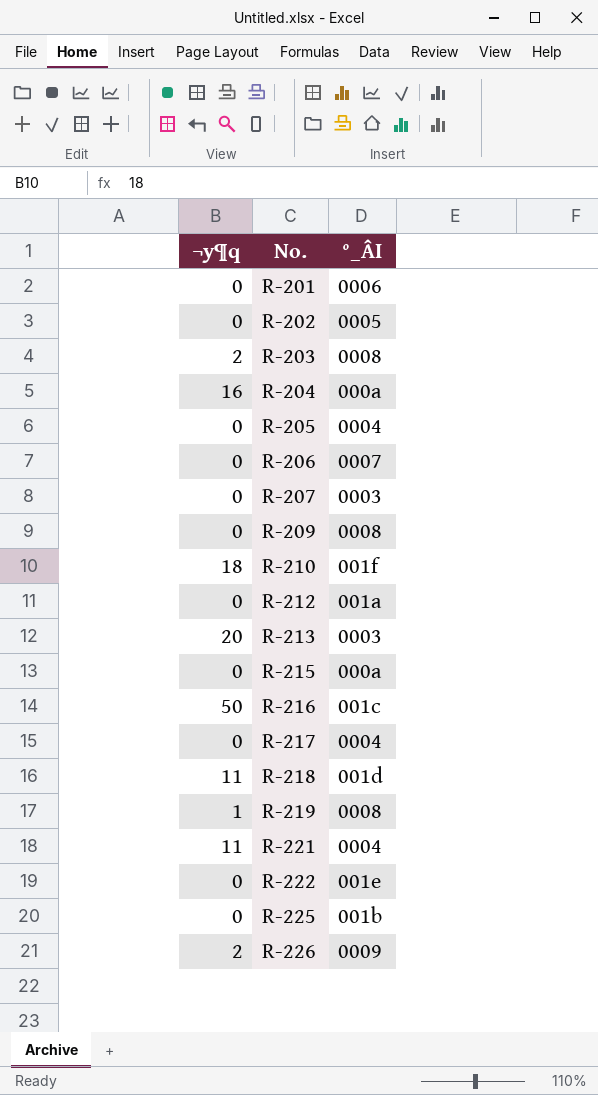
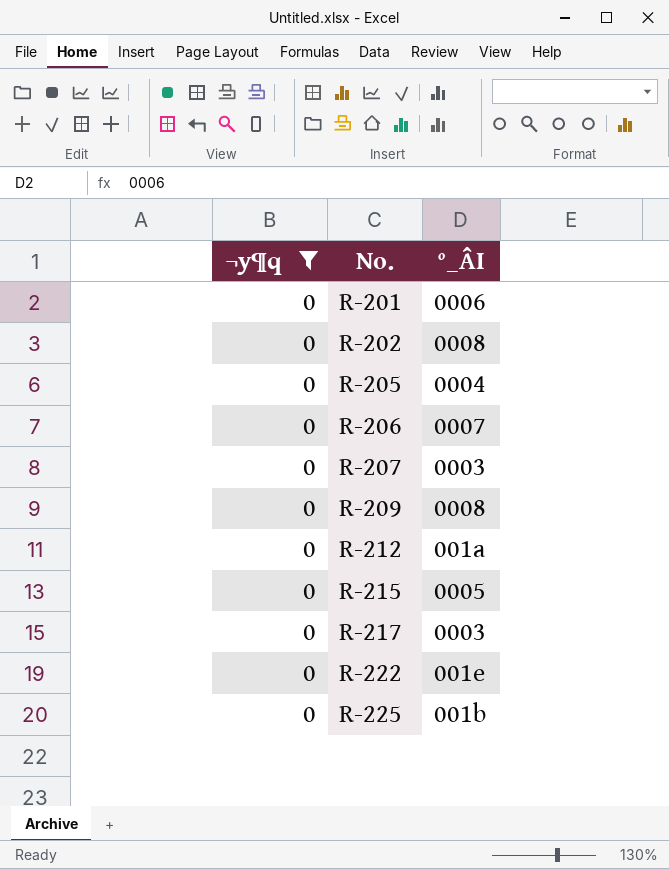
filter: none -> ¬y¶q = 0
R-202 | °_ÂI: 0005 -> 0008
R-215 | °_ÂI: 000a -> 0005
R-217 | °_ÂI: 0004 -> 0003

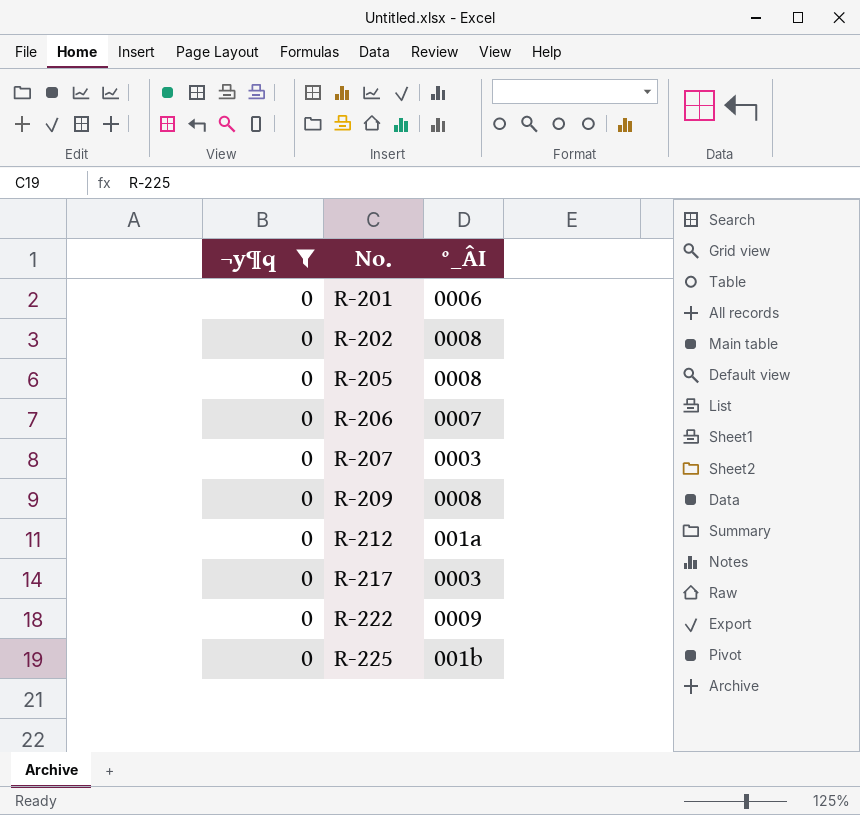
row R-215: 0 | 0005 -> none
R-205 | °_ÂI: 0004 -> 0008
R-222 | °_ÂI: 001e -> 0009

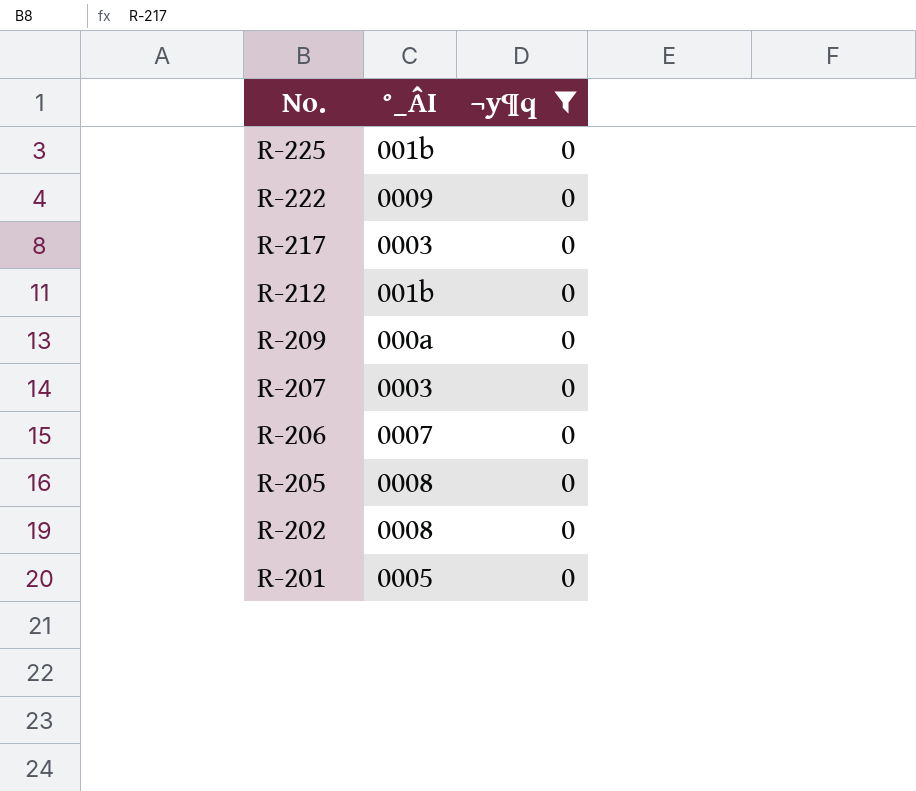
row order: No. ascending -> No. descending
column ¬y¶q | position: 1 -> 3
R-212 | °_ÂI: 001a -> 001b
R-209 | °_ÂI: 0008 -> 000a
R-201 | °_ÂI: 0006 -> 0005

